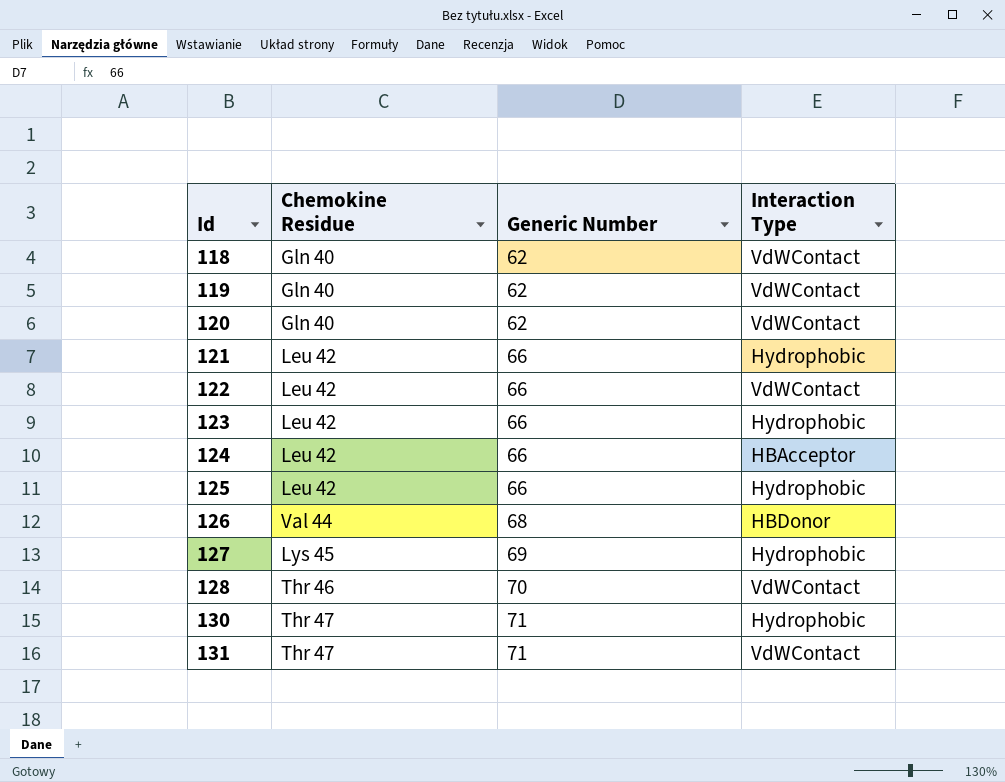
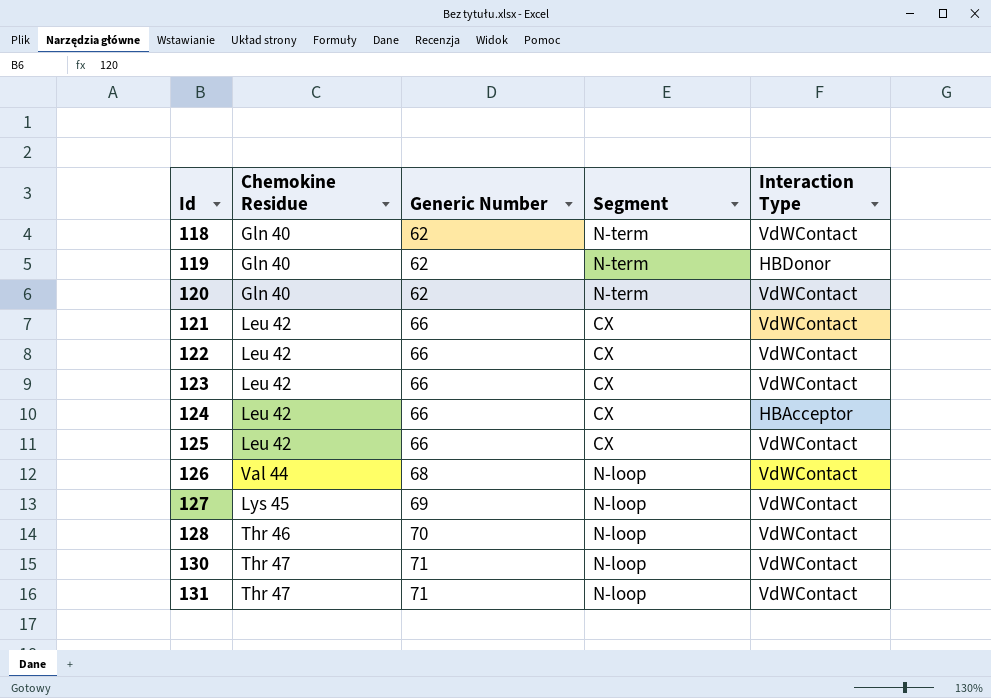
column Segment | position: none -> 4
119 | Interaction Type: VdWContact -> HBDonor
121 | Interaction Type: Hydrophobic -> VdWContact
123 | Interaction Type: Hydrophobic -> VdWContact
125 | Interaction Type: Hydrophobic -> VdWContact
126 | Interaction Type: HBDonor -> VdWContact
127 | Interaction Type: Hydrophobic -> VdWContact
130 | Interaction Type: Hydrophobic -> VdWContact

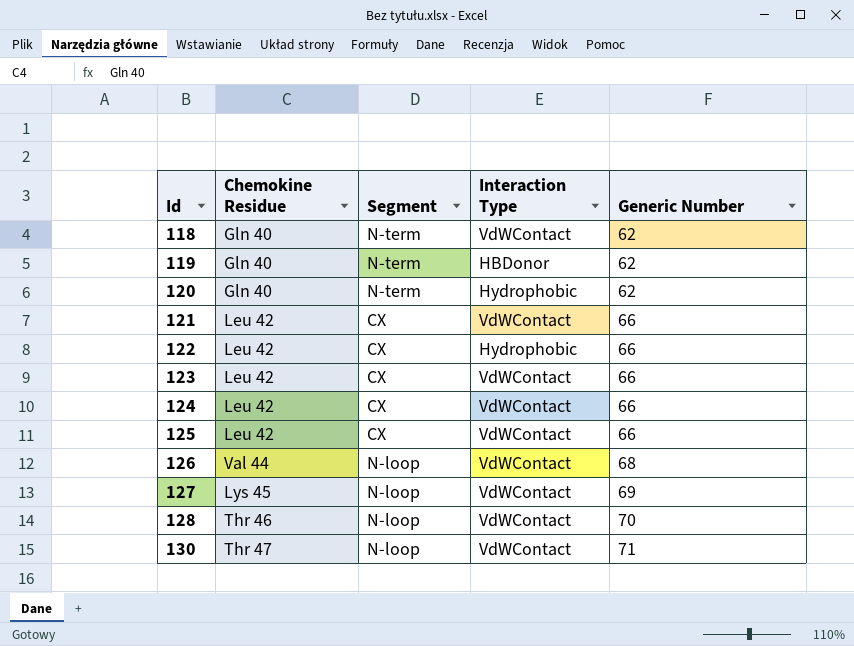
column Generic Number | position: 3 -> 5
row 131: Thr 47 | 71 | N-loop | VdWContact -> none
120 | Interaction Type: VdWContact -> Hydrophobic
122 | Interaction Type: VdWContact -> Hydrophobic
124 | Interaction Type: HBAcceptor -> VdWContact

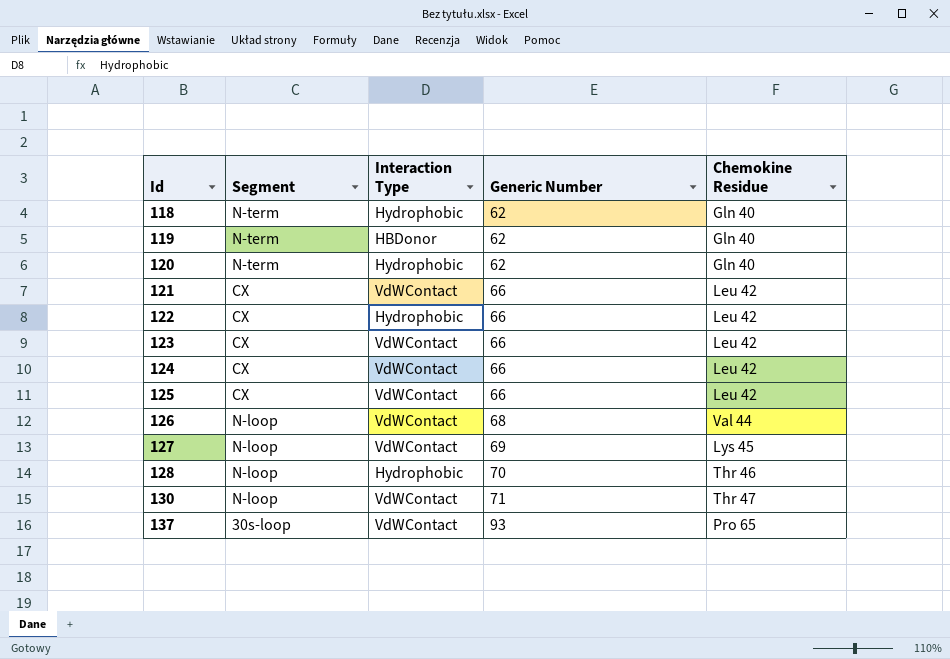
column Chemokine Residue | position: 2 -> 5
118 | Interaction Type: VdWContact -> Hydrophobic
128 | Interaction Type: VdWContact -> Hydrophobic
row 137: none -> 30s-loop | VdWContact | 93 | Pro 65

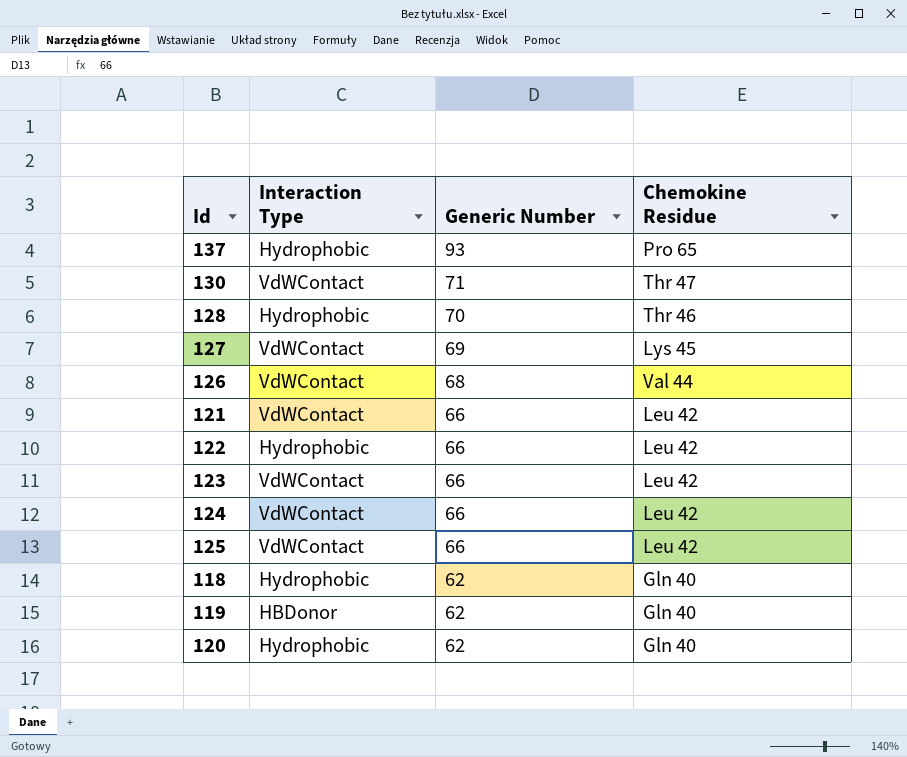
row order: Id ascending -> Generic Number descending
column Segment | position: 2 -> none
137 | Interaction Type: VdWContact -> Hydrophobic

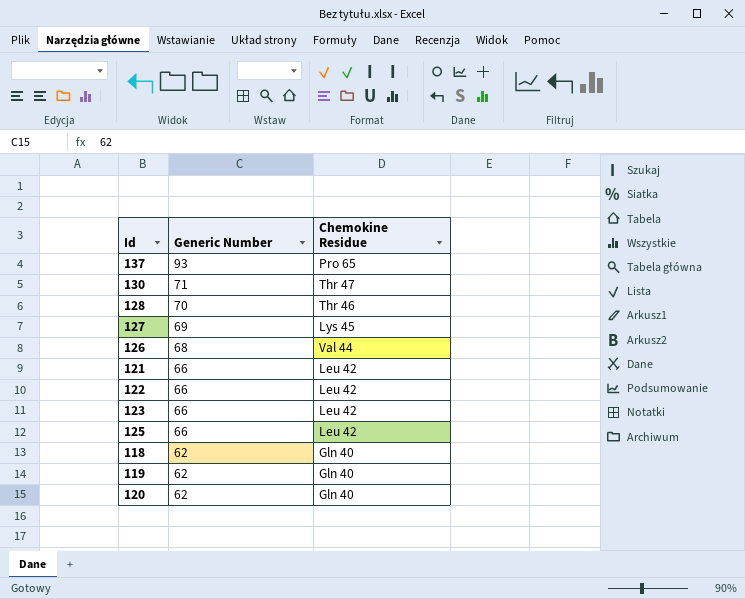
column Interaction Type | position: 2 -> none
row 124: VdWContact | 66 | Leu 42 -> none

